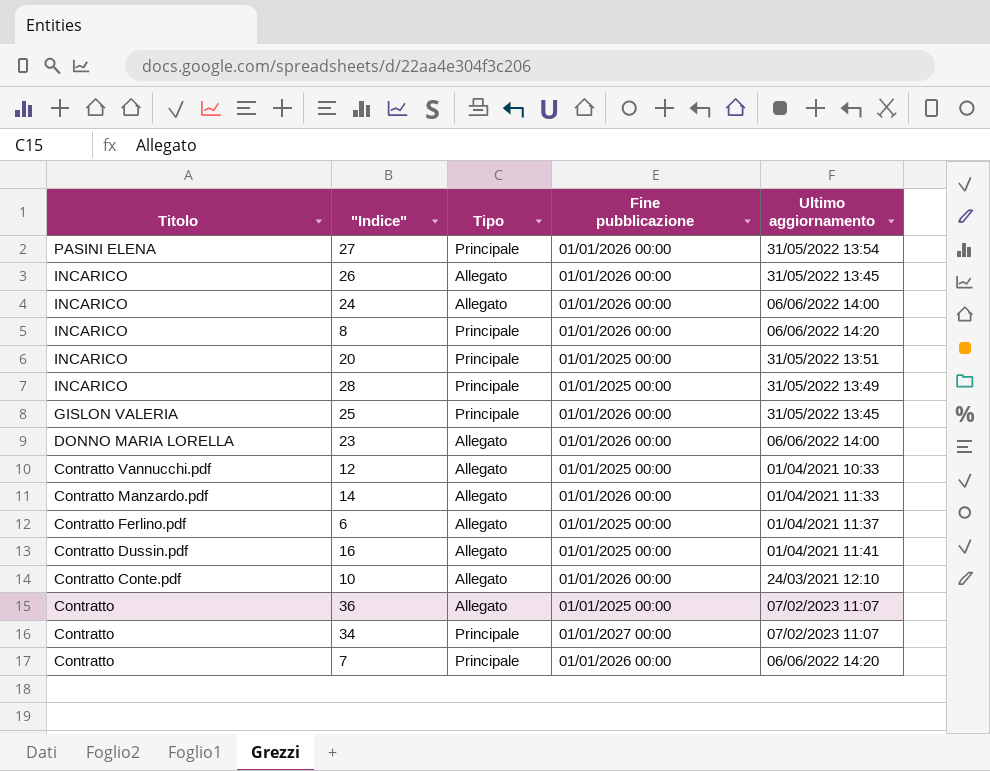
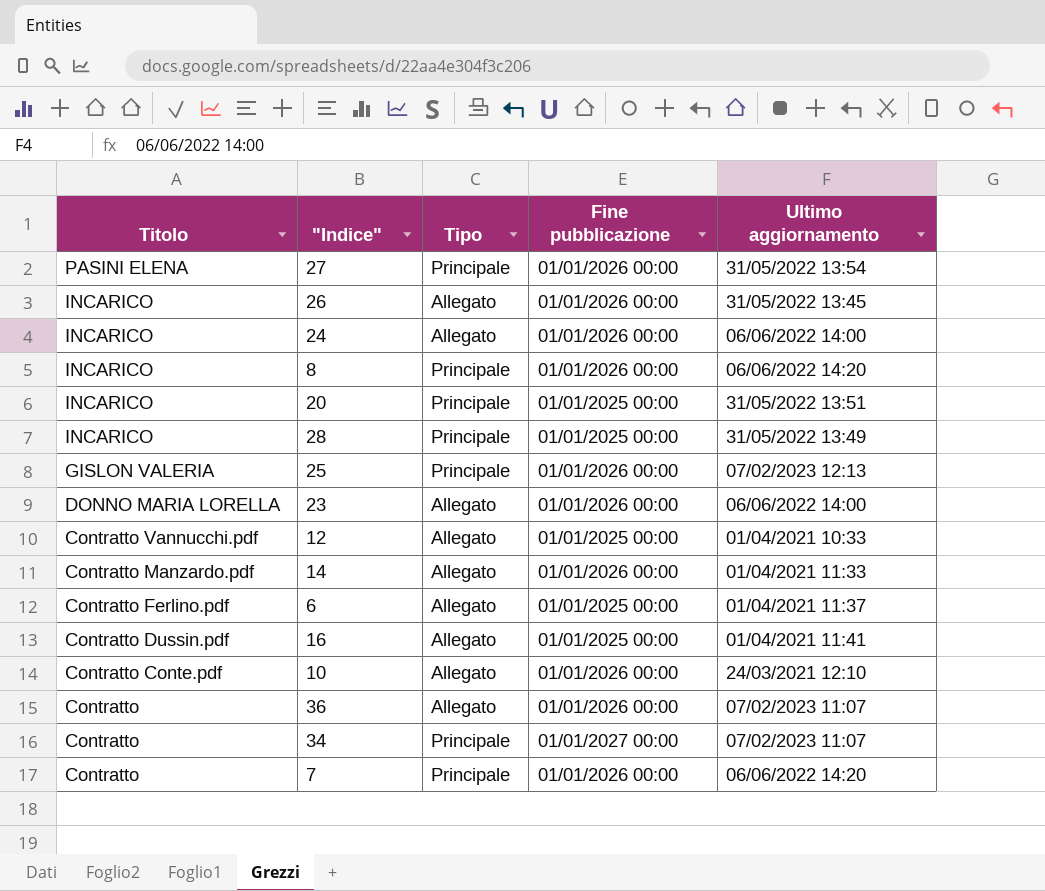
25 | Ultimo aggiornamento: 31/05/2022 13:45 -> 07/02/2023 12:13
36 | Fine pubblicazione: 01/01/2025 00:00 -> 01/01/2026 00:00

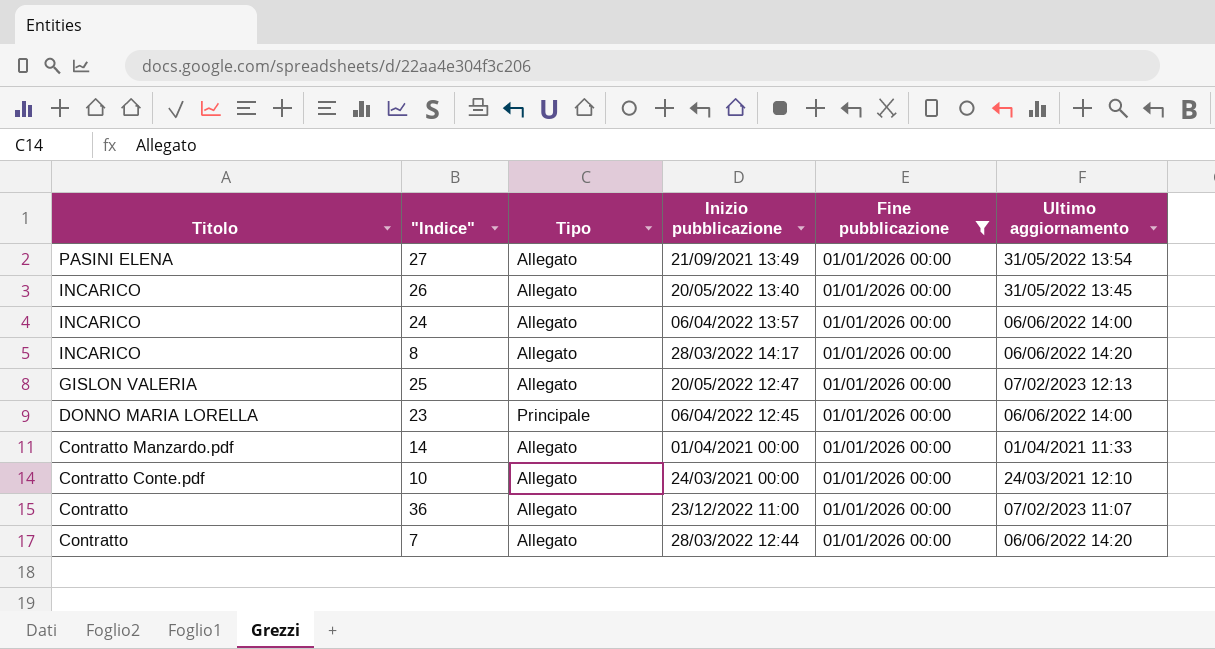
filter: none -> Fine pubblicazione = 01/01/2026 00:00
column Inizio pubblicazione | position: none -> 4
27 | Tipo: Principale -> Allegato
8 | Tipo: Principale -> Allegato
25 | Tipo: Principale -> Allegato
23 | Tipo: Allegato -> Principale
7 | Tipo: Principale -> Allegato

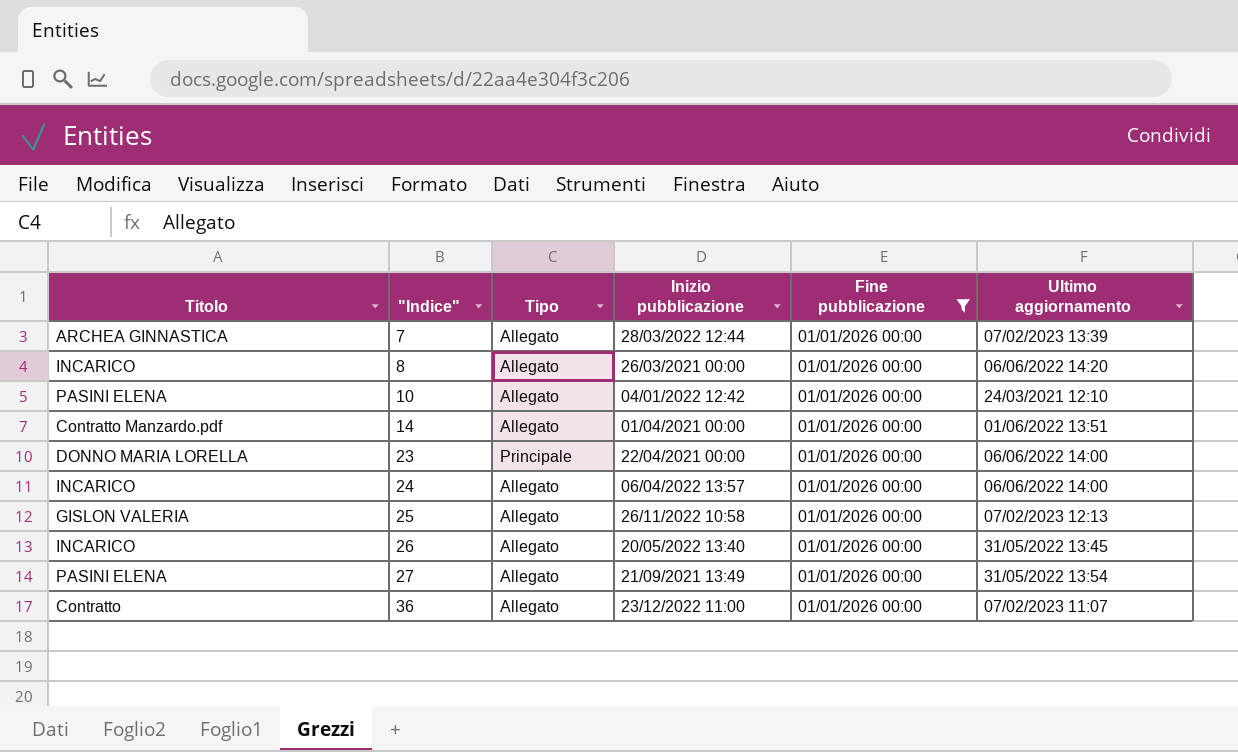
row order: Titolo descending -> "Indice" ascending
7 | Titolo: Contratto -> ARCHEA GINNASTICA
7 | Ultimo aggiornamento: 06/06/2022 14:20 -> 07/02/2023 13:39
8 | Inizio pubblicazione: 28/03/2022 14:17 -> 26/03/2021 00:00
10 | Titolo: Contratto Conte.pdf -> PASINI ELENA
10 | Inizio pubblicazione: 24/03/2021 00:00 -> 04/01/2022 12:42
14 | Ultimo aggiornamento: 01/04/2021 11:33 -> 01/06/2022 13:51
23 | Inizio pubblicazione: 06/04/2022 12:45 -> 22/04/2021 00:00
25 | Inizio pubblicazione: 20/05/2022 12:47 -> 26/11/2022 10:58

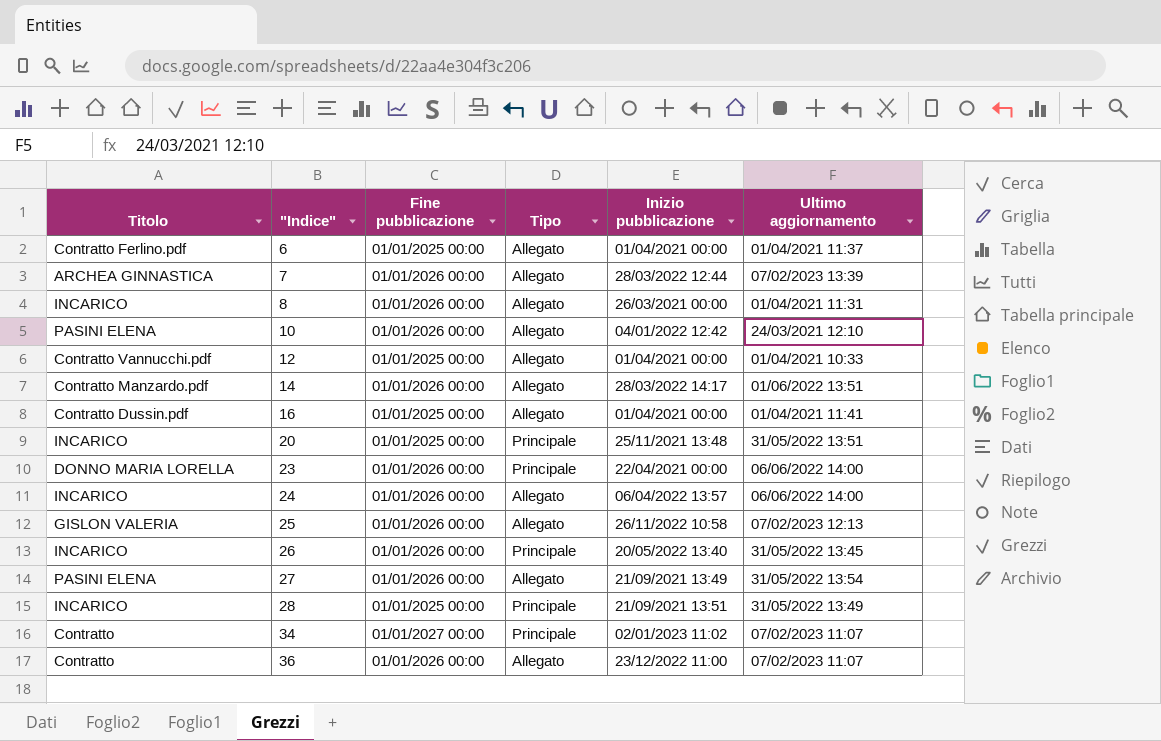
filter: Fine pubblicazione = 01/01/2026 00:00 -> none
column Fine pubblicazione | position: 5 -> 3
8 | Ultimo aggiornamento: 06/06/2022 14:20 -> 01/04/2021 11:31
14 | Inizio pubblicazione: 01/04/2021 00:00 -> 28/03/2022 14:17
26 | Tipo: Allegato -> Principale

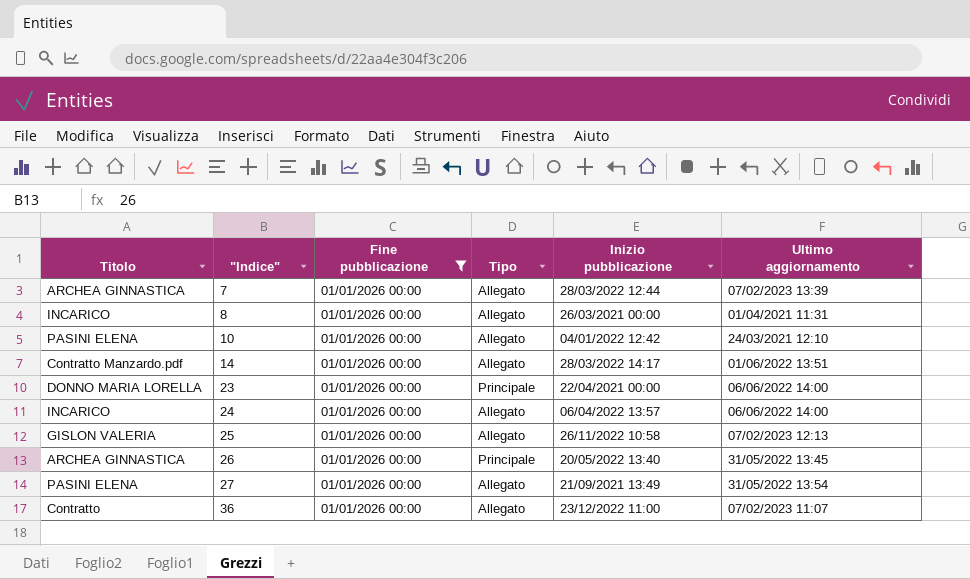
filter: none -> Fine pubblicazione = 01/01/2026 00:00
26 | Titolo: INCARICO -> ARCHEA GINNASTICA

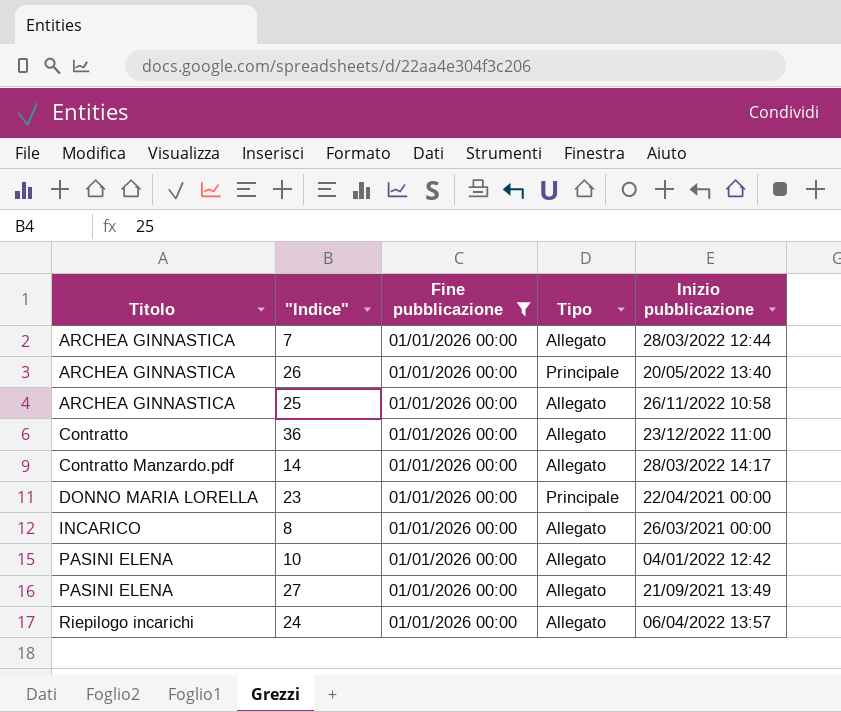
row order: "Indice" ascending -> Titolo ascending
column Ultimo aggiornamento | position: 6 -> none
25 | Titolo: GISLON VALERIA -> ARCHEA GINNASTICA
24 | Titolo: INCARICO -> Riepilogo incarichi

